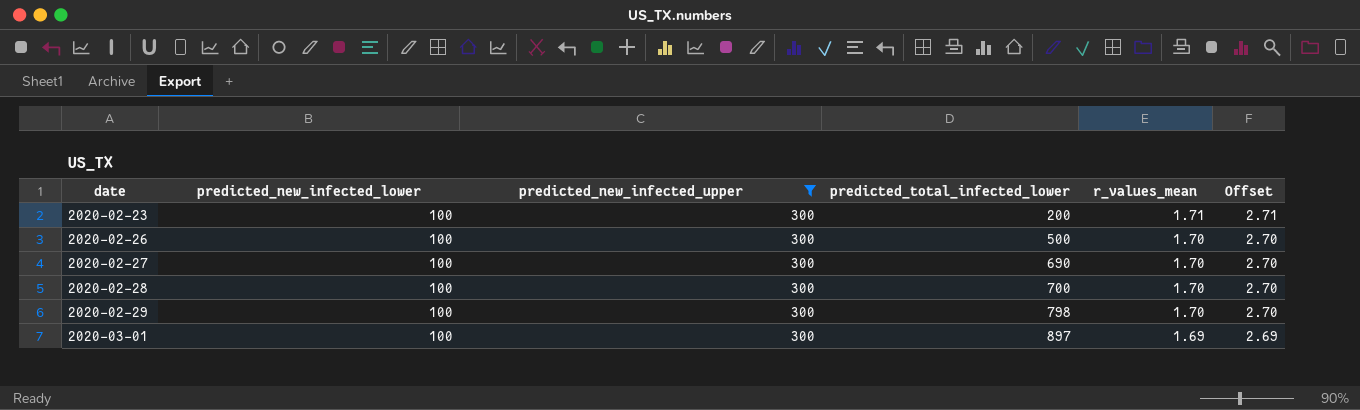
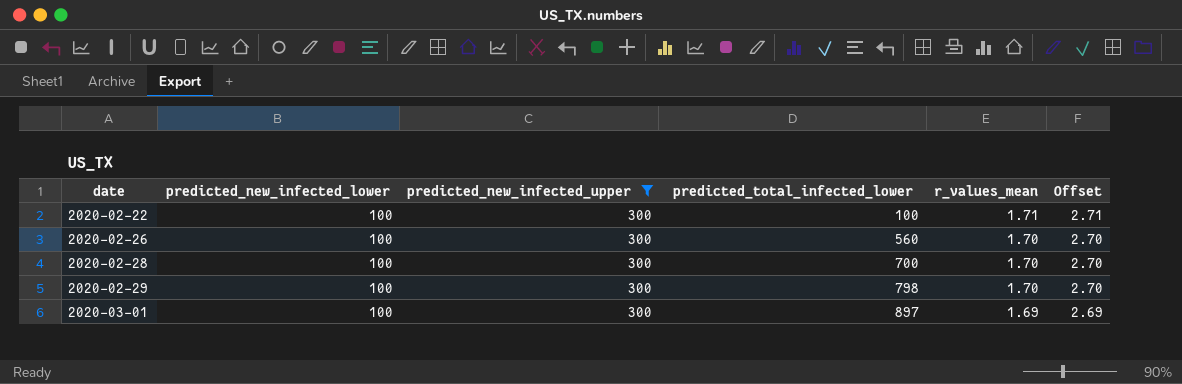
row 2020-02-23: 100 | 300 | 200 | 1.71 | 2.71 -> none
row 2020-02-27: 100 | 300 | 690 | 1.70 | 2.70 -> none
row 2020-02-22: none -> 100 | 300 | 100 | 1.71 | 2.71
2020-02-26 | predicted_total_infected_lower: 500 -> 560

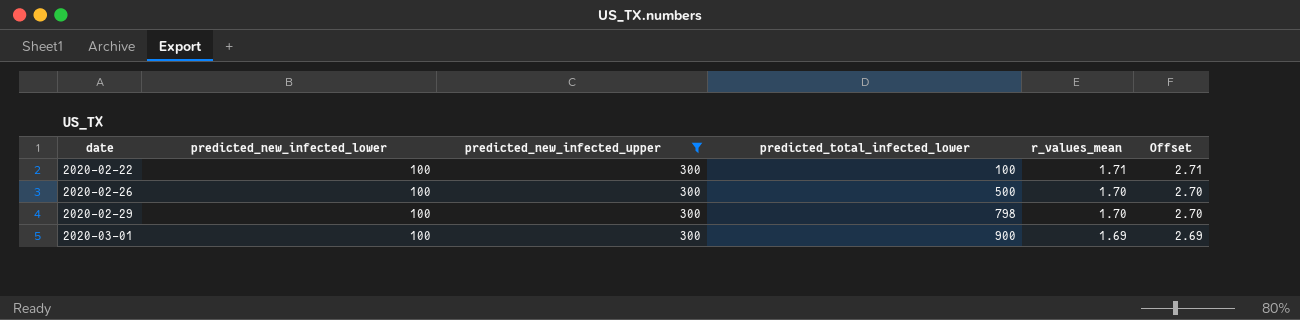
row 2020-02-28: 100 | 300 | 700 | 1.70 | 2.70 -> none
2020-02-26 | predicted_total_infected_lower: 560 -> 500
2020-03-01 | predicted_total_infected_lower: 897 -> 900

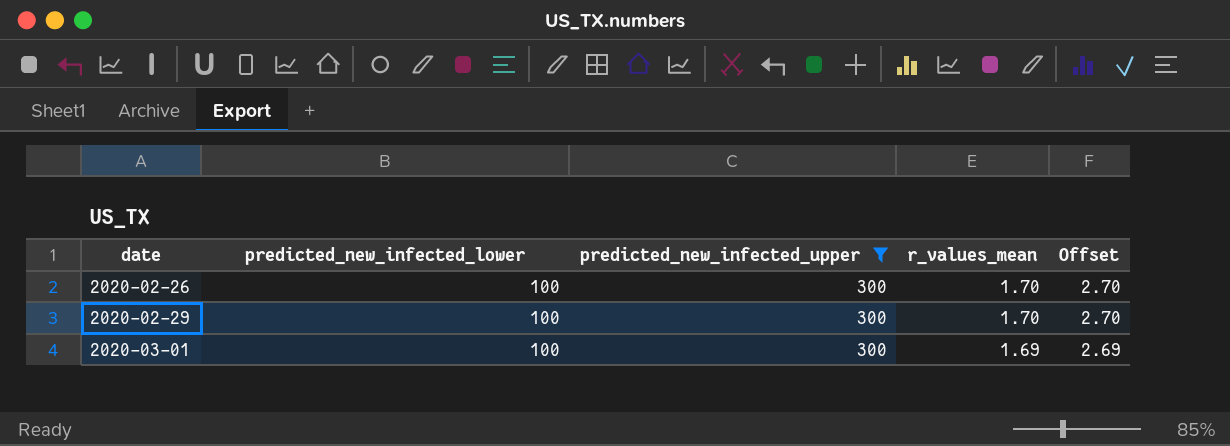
column predicted_total_infected_lower | position: 4 -> none
row 2020-02-22: 100 | 300 | 100 | 1.71 | 2.71 -> none

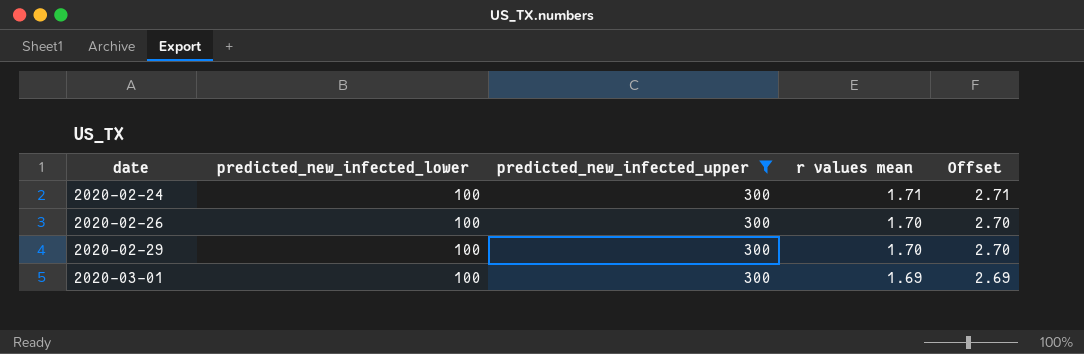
column name: r_values_mean -> r values mean
row 2020-02-24: none -> 100 | 300 | 1.71 | 2.71

